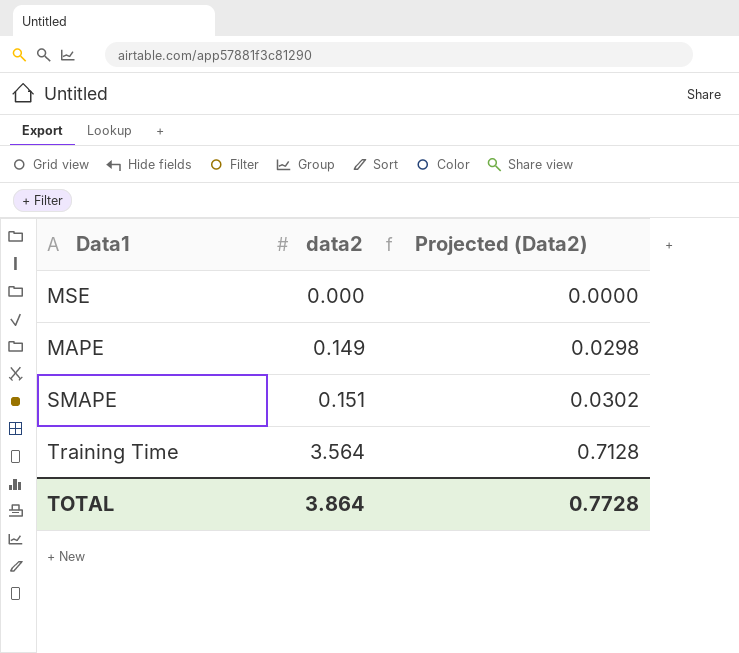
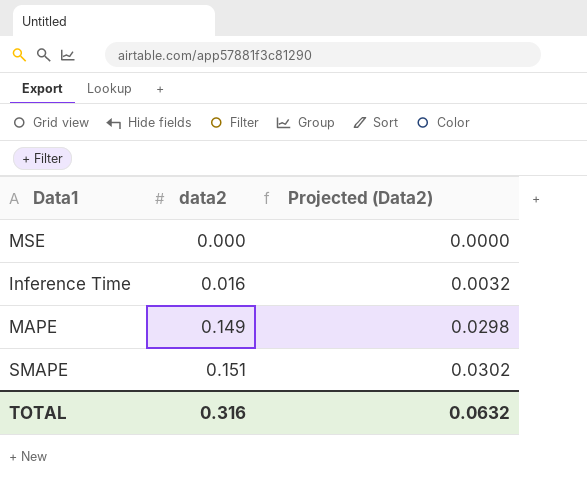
row Training Time: 3.564 | 0.7128 -> none
row Inference Time: none -> 0.016 | 0.0032
TOTAL | data2: 3.864 -> 0.316
TOTAL | Projected (Data2): 0.7728 -> 0.0632

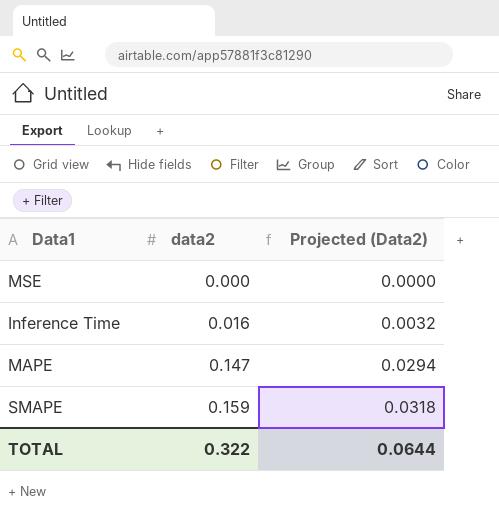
MAPE | data2: 0.149 -> 0.147
MAPE | Projected (Data2): 0.0298 -> 0.0294
SMAPE | data2: 0.151 -> 0.159
SMAPE | Projected (Data2): 0.0302 -> 0.0318
TOTAL | data2: 0.316 -> 0.322
TOTAL | Projected (Data2): 0.0632 -> 0.0644

